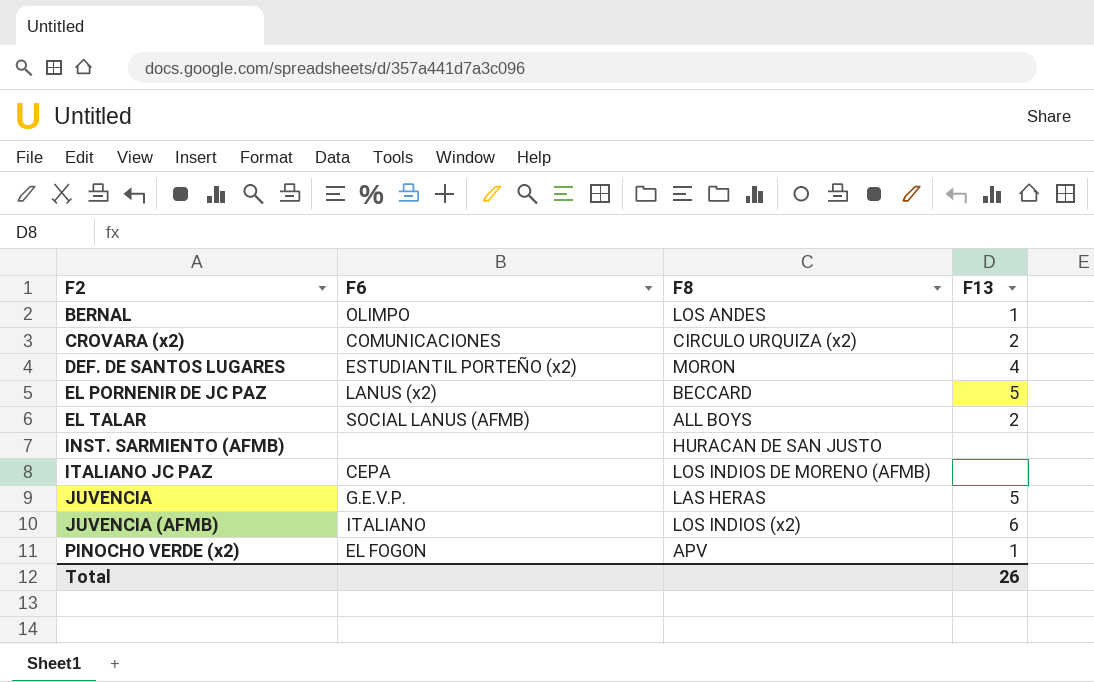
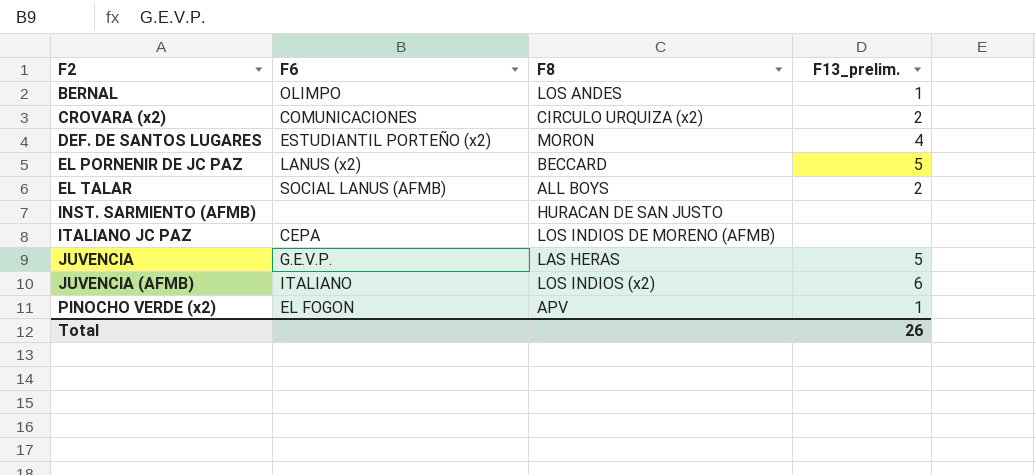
column name: F13 -> F13_prelim.

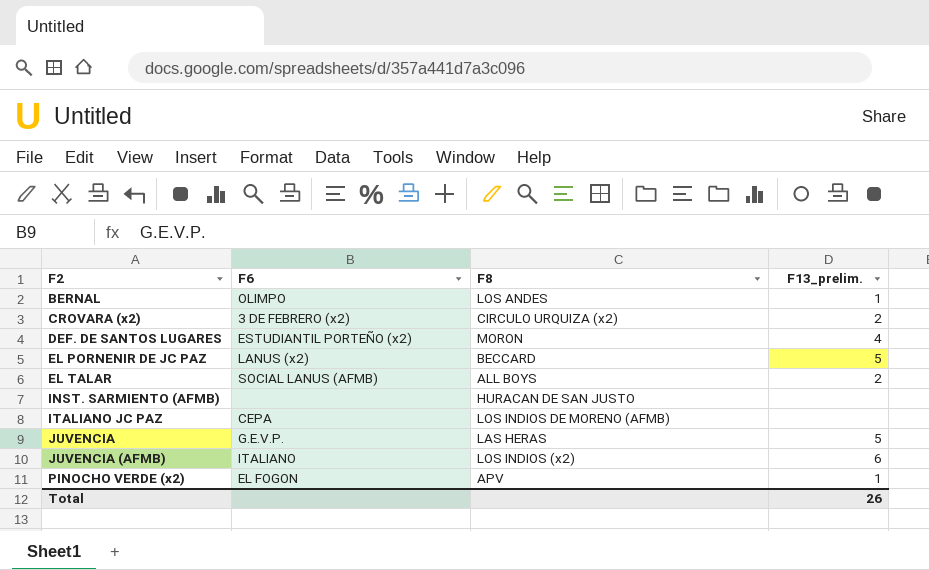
CROVARA (x2) | F6: COMUNICACIONES -> 3 DE FEBRERO (x2)

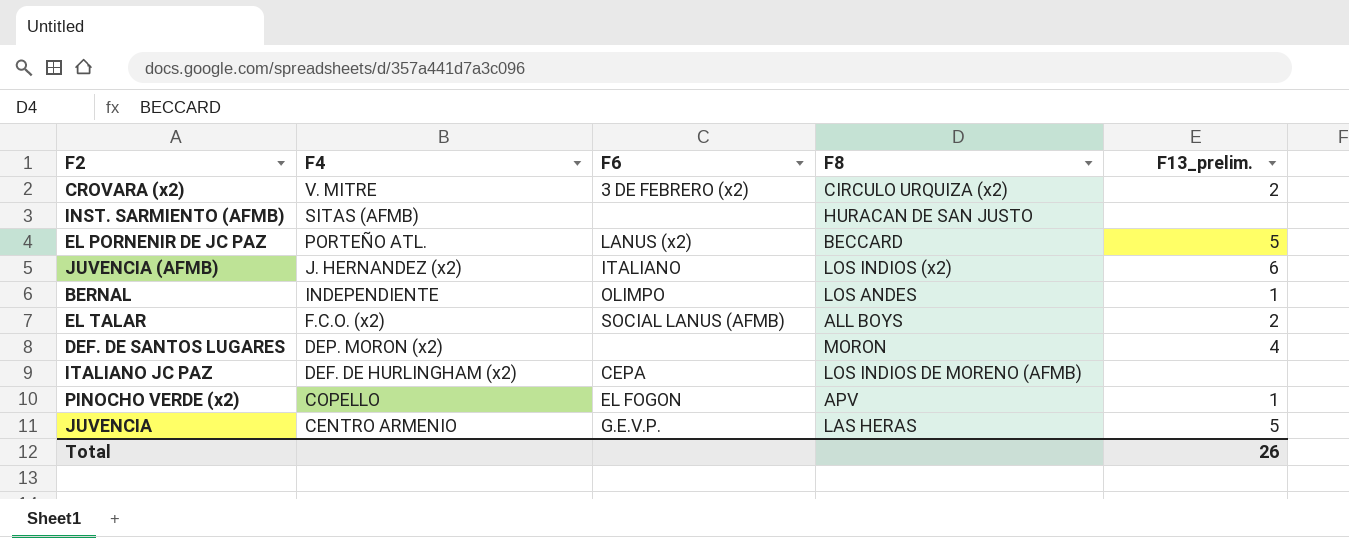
row order: F2 ascending -> F4 descending
column F4 | position: none -> 2
DEF. DE SANTOS LUGARES | F6: ESTUDIANTIL PORTEÑO (x2) -> none

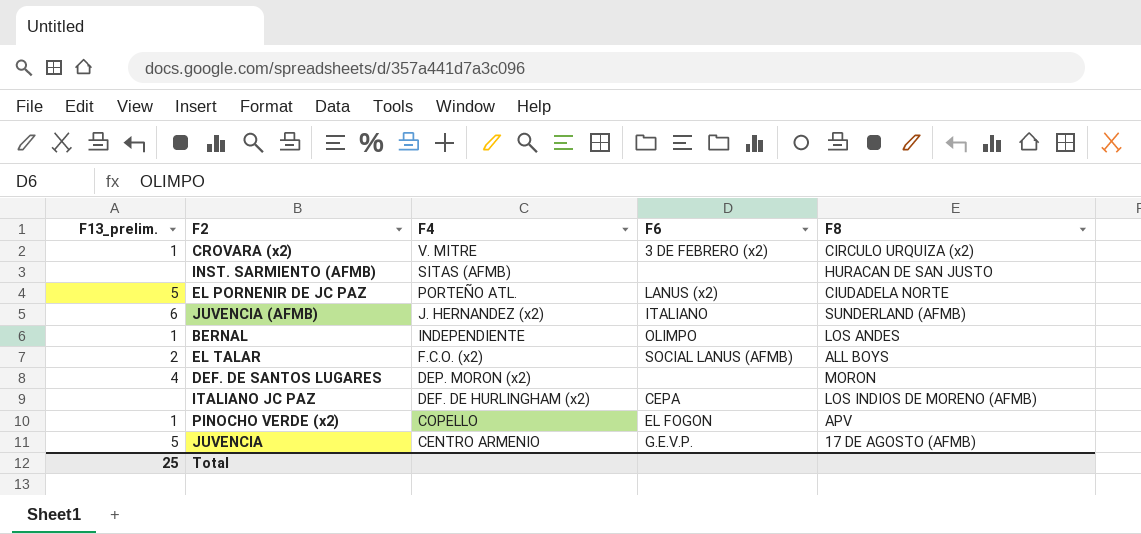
column F13_prelim. | position: 5 -> 1
CROVARA (x2) | F13_prelim.: 2 -> 1
EL PORNENIR DE JC PAZ | F8: BECCARD -> CIUDADELA NORTE
JUVENCIA (AFMB) | F8: LOS INDIOS (x2) -> SUNDERLAND (AFMB)
JUVENCIA | F8: LAS HERAS -> 17 DE AGOSTO (AFMB)
Total | F13_prelim.: 26 -> 25

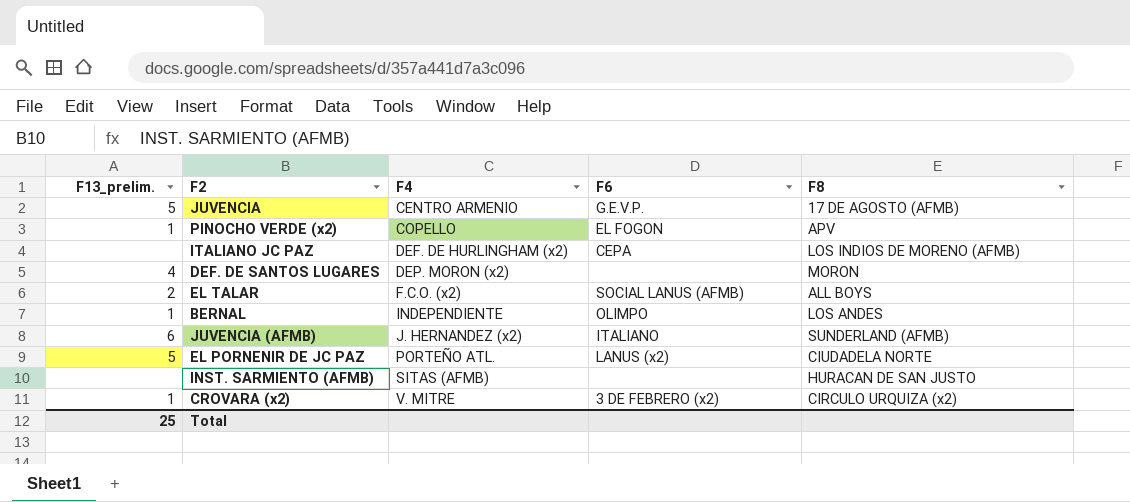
row order: F4 descending -> F4 ascending

